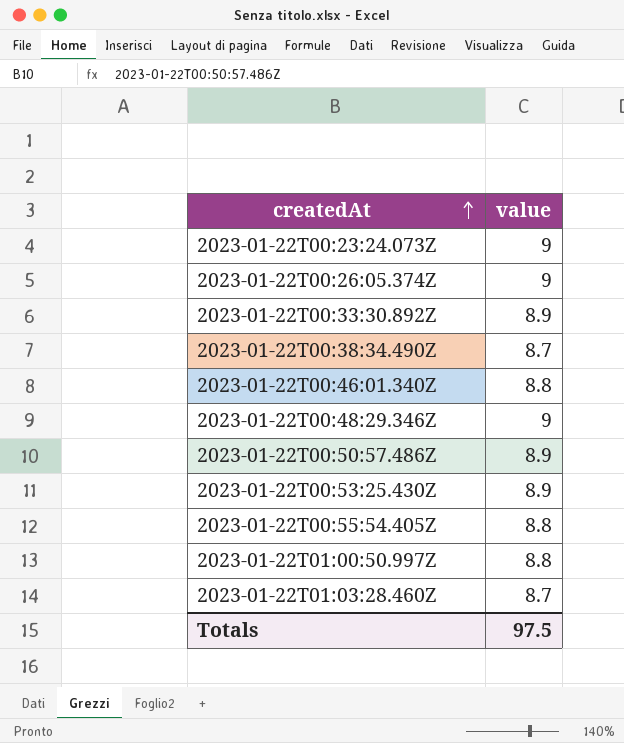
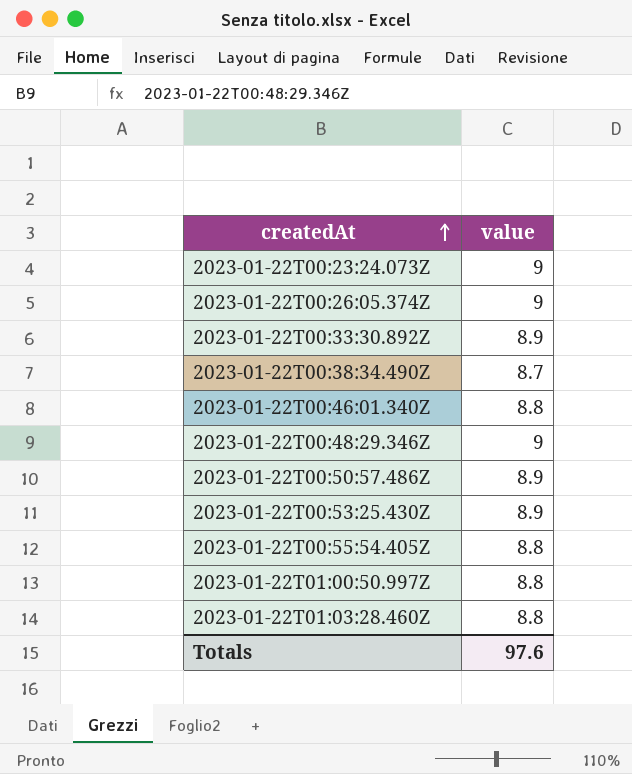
2023-01-22T01:03:28.460Z | value: 8.7 -> 8.8
Totals | value: 97.5 -> 97.6

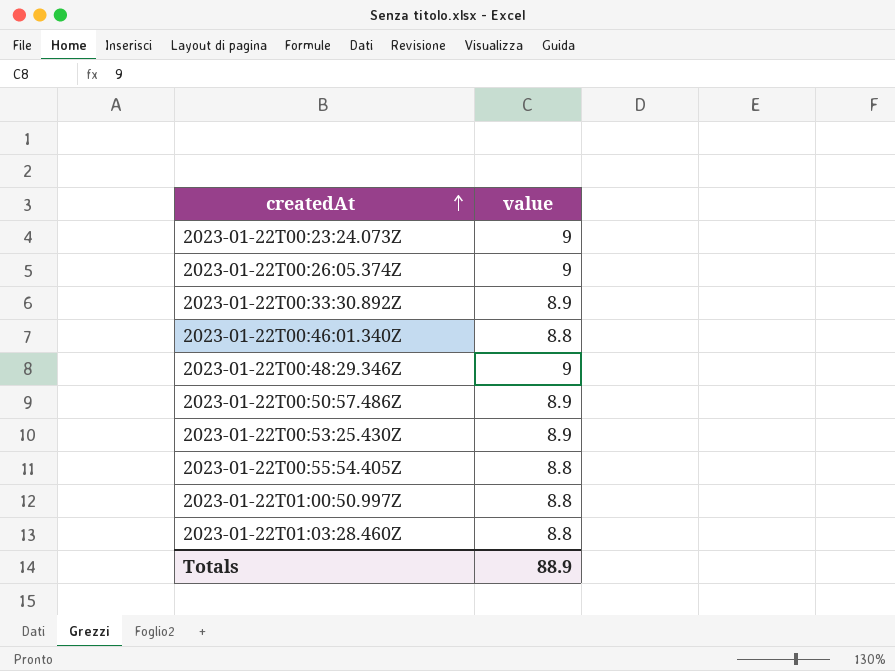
row 2023-01-22T00:38:34.490Z: 8.7 -> none
Totals | value: 97.6 -> 88.9

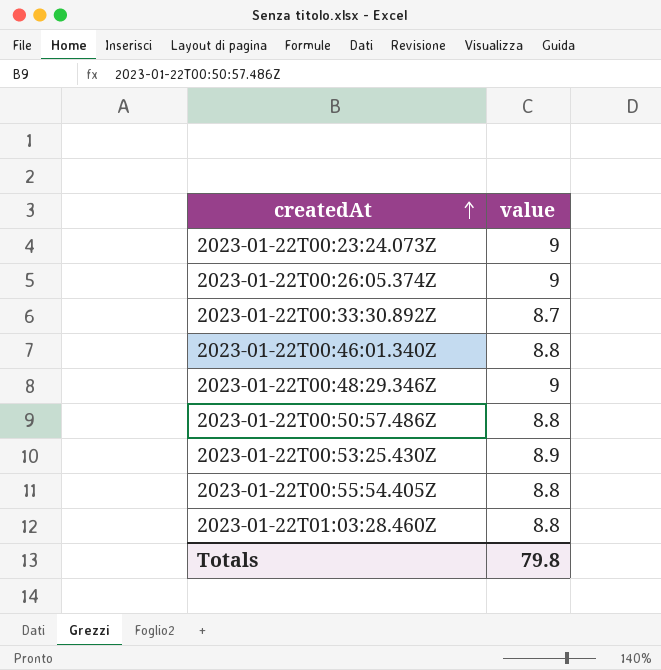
row 2023-01-22T01:00:50.997Z: 8.8 -> none
2023-01-22T00:33:30.892Z | value: 8.9 -> 8.7
2023-01-22T00:50:57.486Z | value: 8.9 -> 8.8
Totals | value: 88.9 -> 79.8

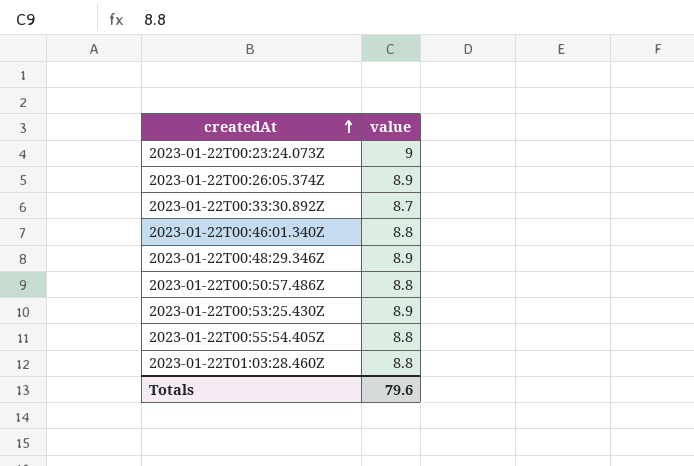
2023-01-22T00:26:05.374Z | value: 9 -> 8.9
2023-01-22T00:48:29.346Z | value: 9 -> 8.9
Totals | value: 79.8 -> 79.6

